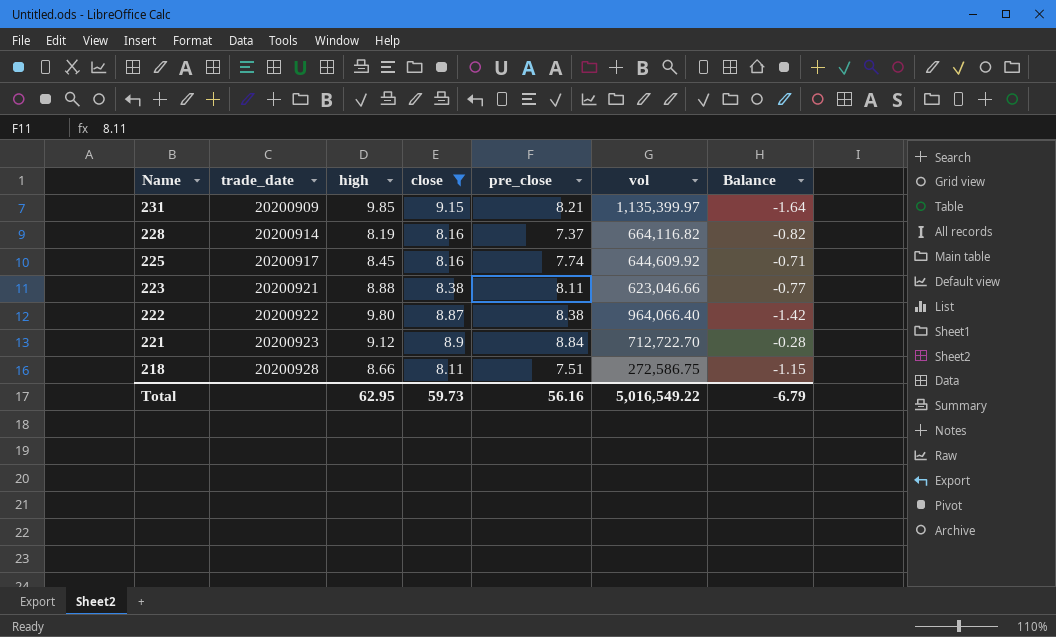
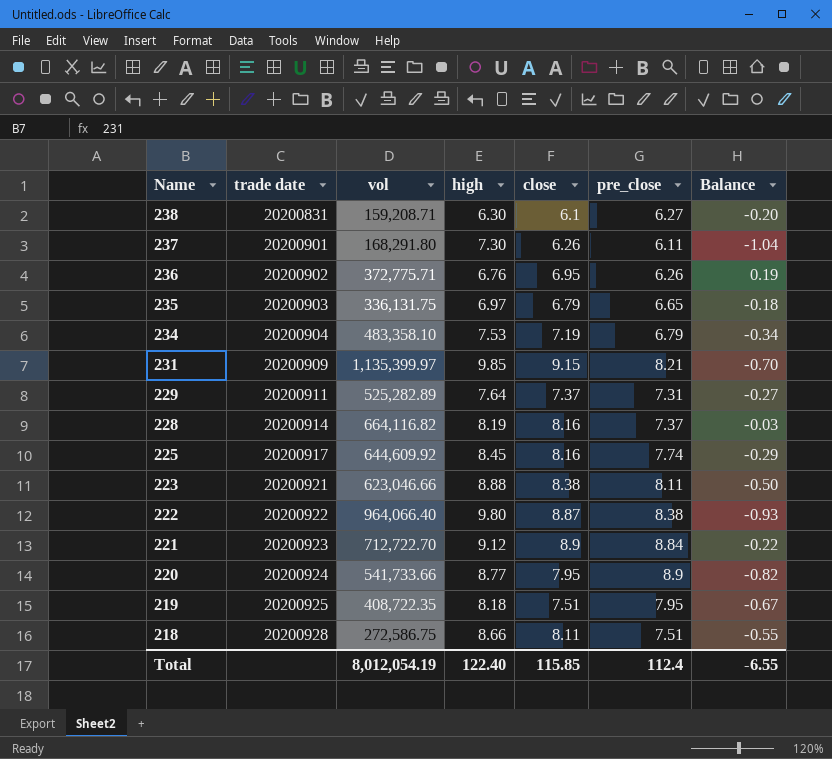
filter: close >= 8.11 -> none
column name: trade_date -> trade date
column vol | position: 6 -> 3
column Balance | formula: [pre_close] - [high] -> [close] - [high]
Total | vol: 5,016,549.22 -> 8,012,054.19
Total | high: 62.95 -> 122.40
Total | close: 59.73 -> 115.85
Total | pre_close: 56.16 -> 112.4
Total | Balance: -6.79 -> -6.55

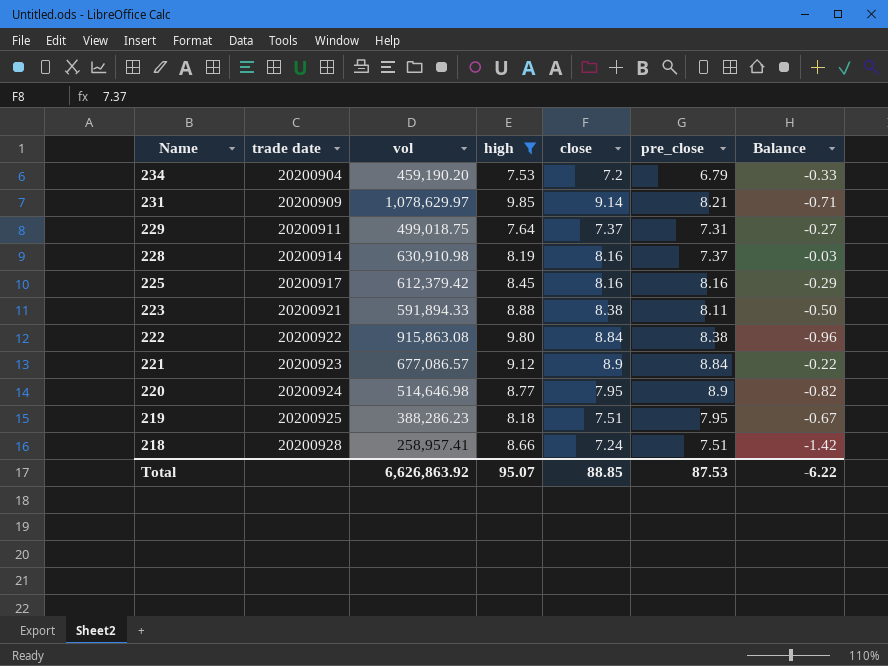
filter: none -> high >= 7.53
234 | vol: 483,358.10 -> 459,190.20
234 | close: 7.19 -> 7.2
234 | Balance: -0.34 -> -0.33
231 | vol: 1,135,399.97 -> 1,078,629.97
231 | close: 9.15 -> 9.14
231 | Balance: -0.70 -> -0.71
229 | vol: 525,282.89 -> 499,018.75
228 | vol: 664,116.82 -> 630,910.98
225 | vol: 644,609.92 -> 612,379.42
225 | pre_close: 7.74 -> 8.16
223 | vol: 623,046.66 -> 591,894.33
222 | vol: 964,066.40 -> 915,863.08
222 | close: 8.87 -> 8.84
222 | Balance: -0.93 -> -0.96
221 | vol: 712,722.70 -> 677,086.57
220 | vol: 541,733.66 -> 514,646.98
219 | vol: 408,722.35 -> 388,286.23
218 | vol: 272,586.75 -> 258,957.41
218 | close: 8.11 -> 7.24
218 | Balance: -0.55 -> -1.42
Total | vol: 8,012,054.19 -> 6,626,863.92
Total | high: 122.40 -> 95.07
Total | close: 115.85 -> 88.85
Total | pre_close: 112.4 -> 87.53
Total | Balance: -6.55 -> -6.22

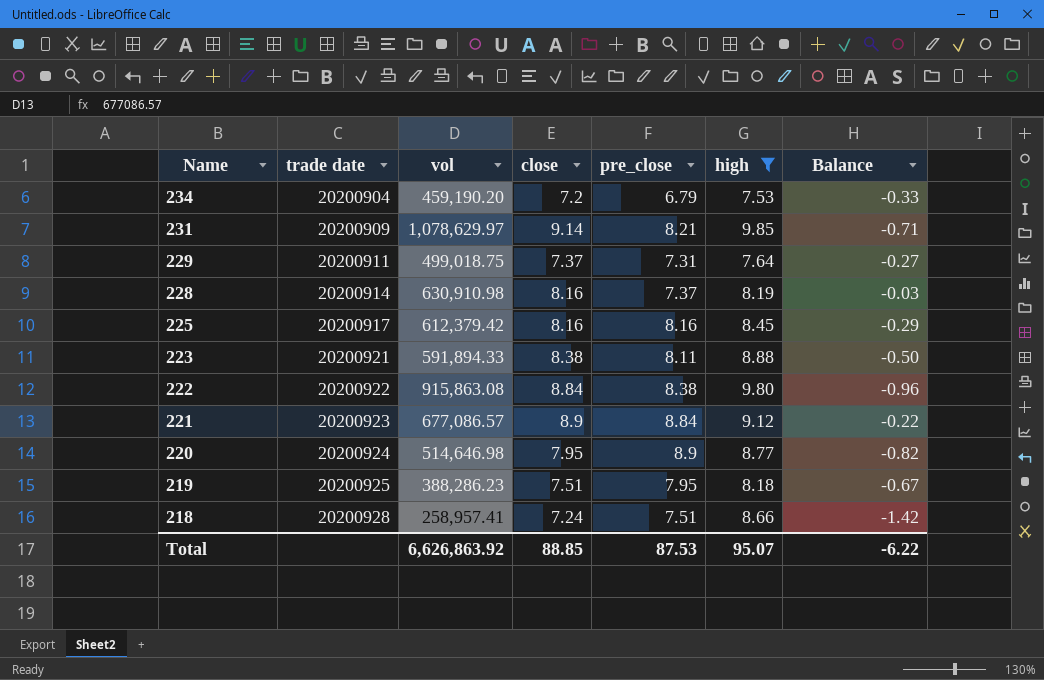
column high | position: 4 -> 6

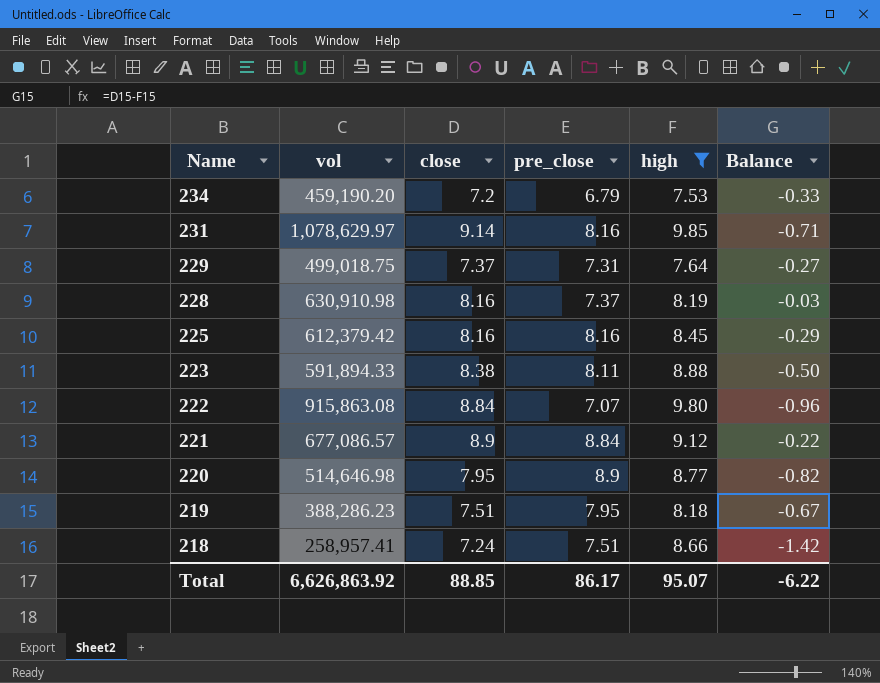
column trade date | position: 2 -> none
231 | pre_close: 8.21 -> 8.16
222 | pre_close: 8.38 -> 7.07
Total | pre_close: 87.53 -> 86.17

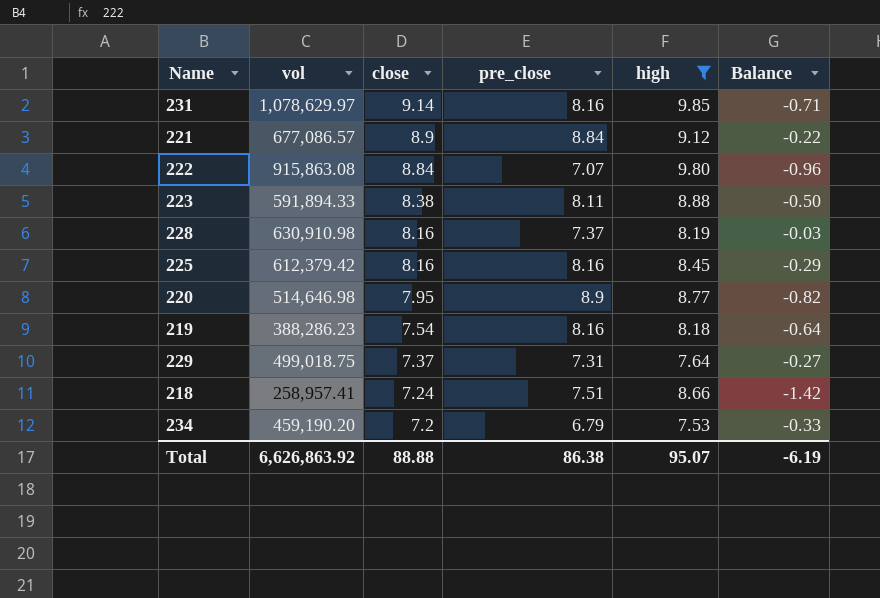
row order: Name descending -> close descending
219 | close: 7.51 -> 7.54
219 | pre_close: 7.95 -> 8.16
219 | Balance: -0.67 -> -0.64
Total | close: 88.85 -> 88.88
Total | pre_close: 86.17 -> 86.38
Total | Balance: -6.22 -> -6.19

